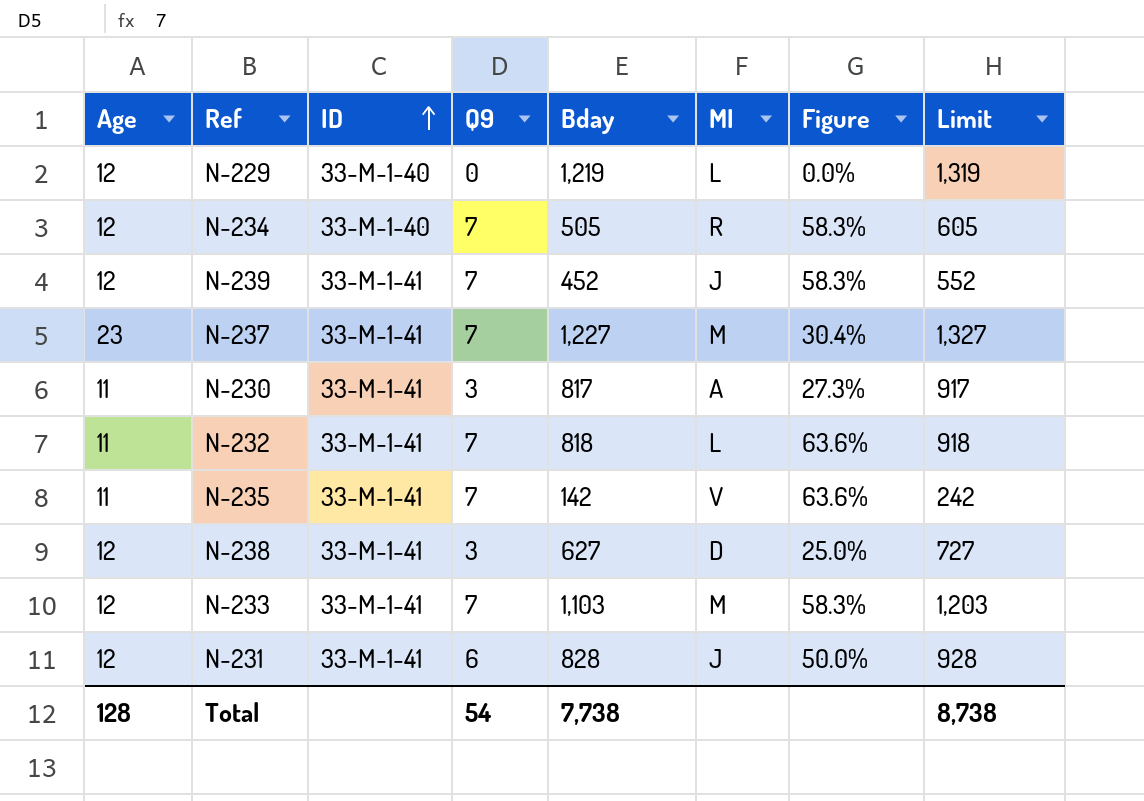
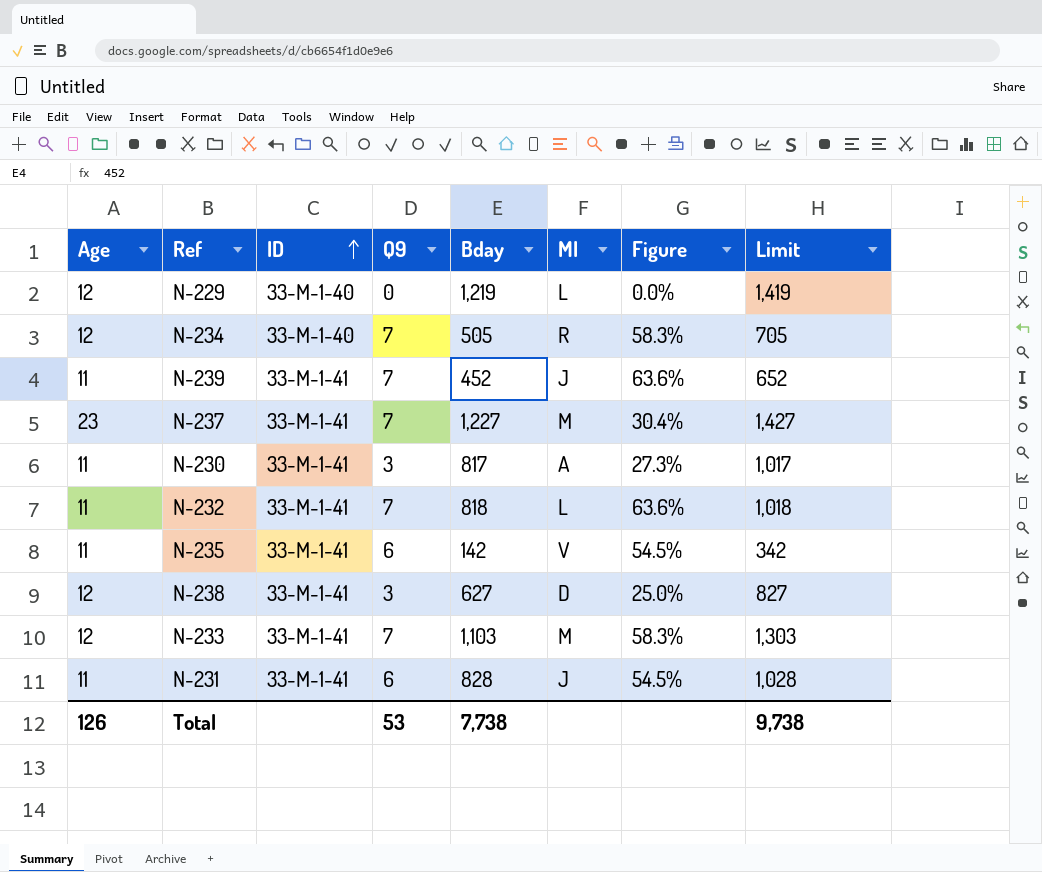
column Limit | formula: [Bday] + 100 -> [Bday] + 200
N-239 | Age: 12 -> 11
N-239 | Figure: 58.3% -> 63.6%
N-235 | Q9: 7 -> 6
N-235 | Figure: 63.6% -> 54.5%
N-231 | Age: 12 -> 11
N-231 | Figure: 50.0% -> 54.5%
Total | Age: 128 -> 126
Total | Q9: 54 -> 53
Total | Limit: 8,738 -> 9,738

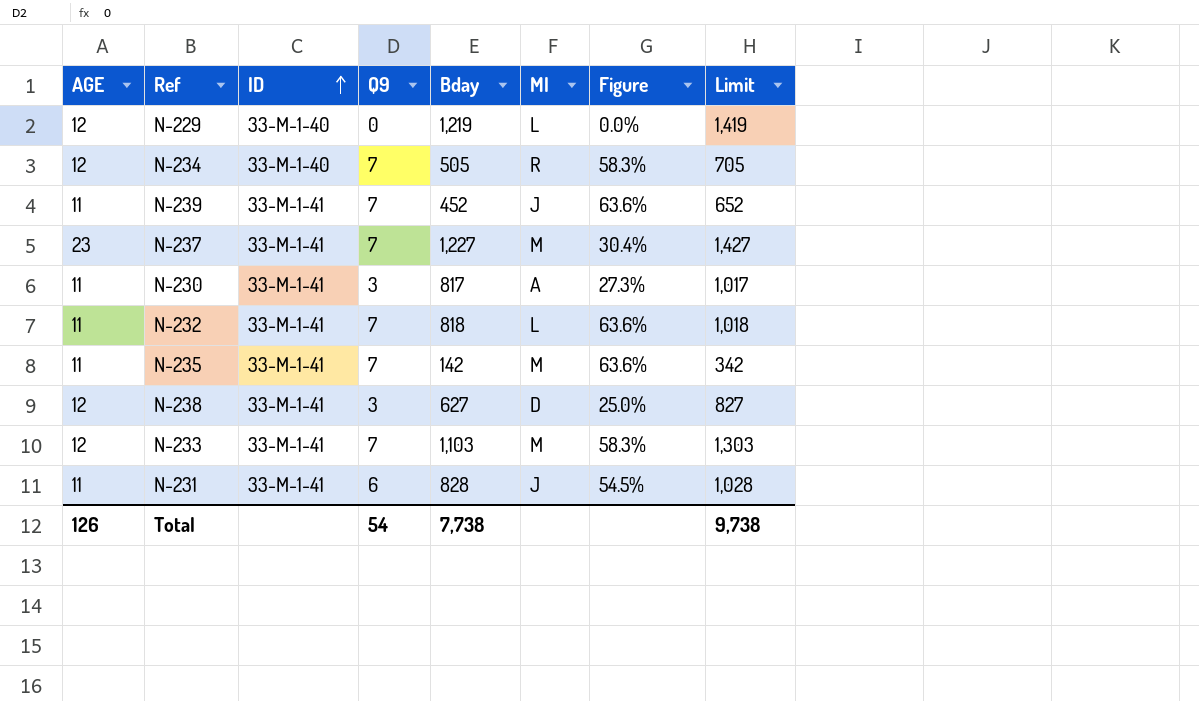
column name: Age -> AGE
N-235 | Q9: 6 -> 7
N-235 | MI: V -> M
N-235 | Figure: 54.5% -> 63.6%
Total | Q9: 53 -> 54

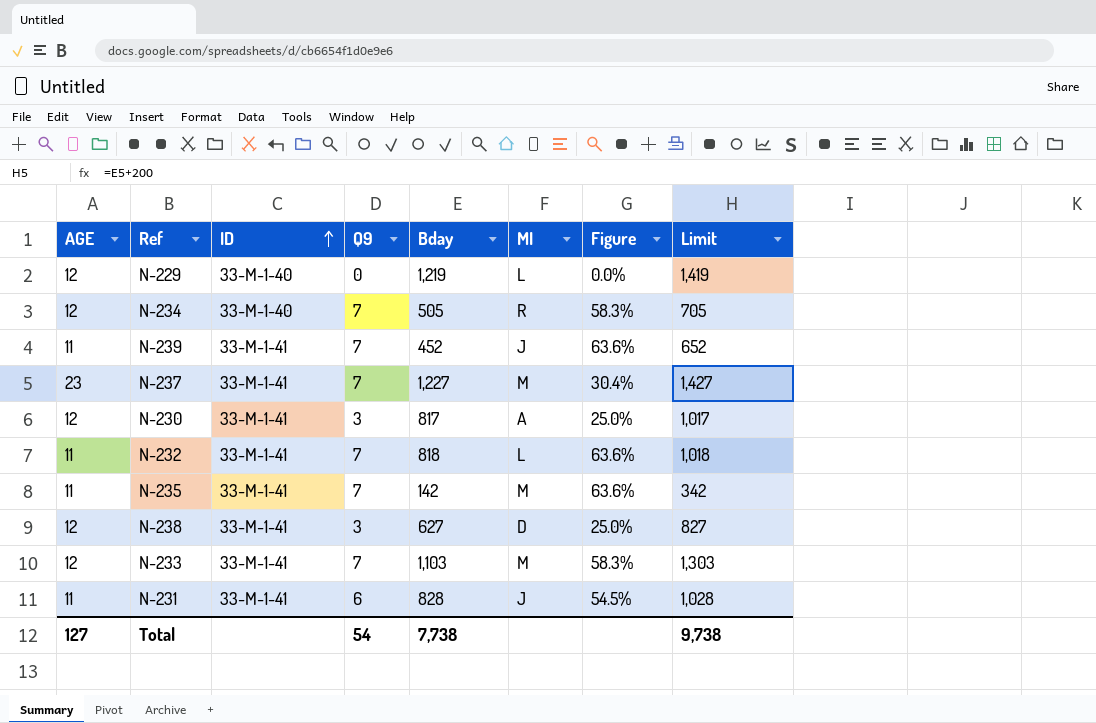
N-230 | AGE: 11 -> 12
N-230 | Figure: 27.3% -> 25.0%
Total | AGE: 126 -> 127

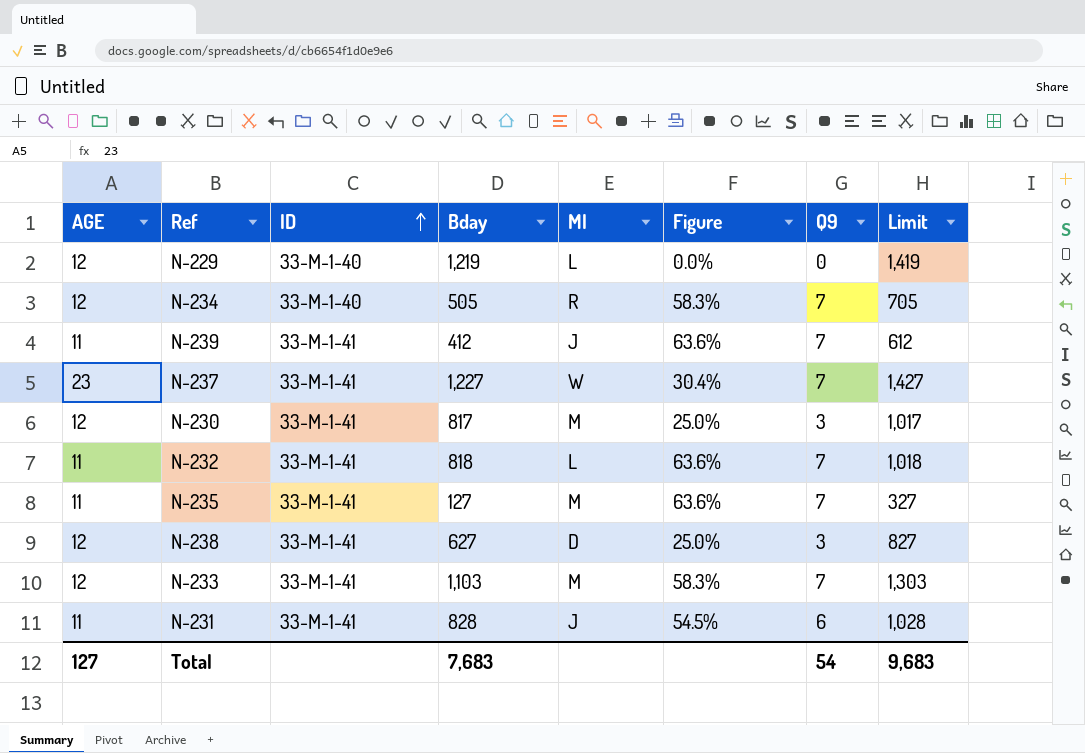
column Q9 | position: 4 -> 7
N-239 | Bday: 452 -> 412
N-239 | Limit: 652 -> 612
N-237 | MI: M -> W
N-230 | MI: A -> M
N-235 | Bday: 142 -> 127
N-235 | Limit: 342 -> 327
Total | Bday: 7,738 -> 7,683
Total | Limit: 9,738 -> 9,683

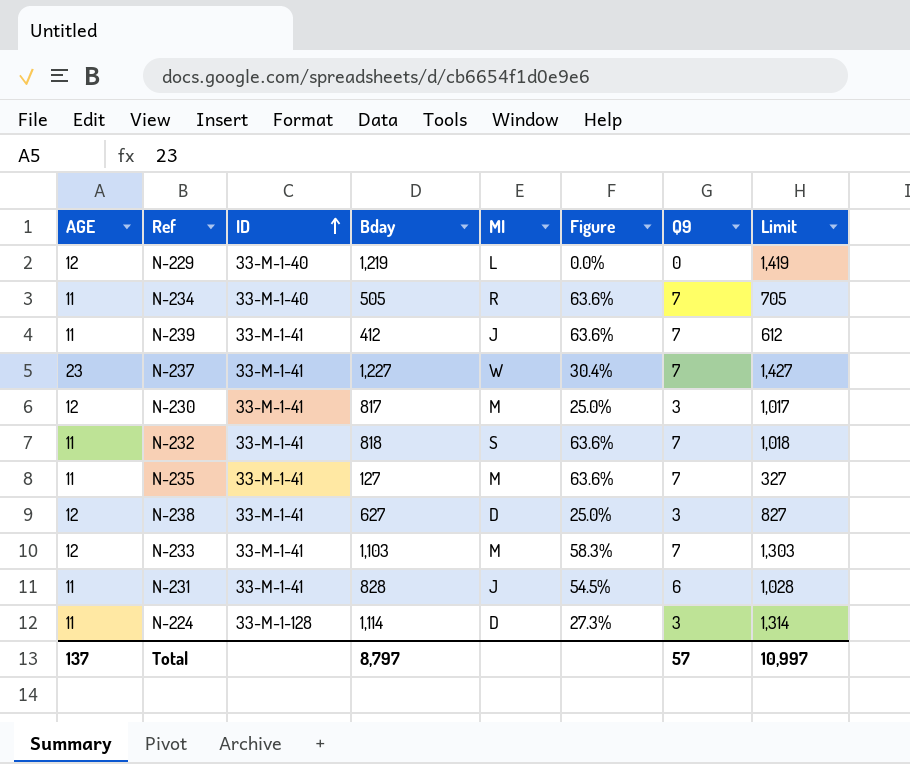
N-234 | AGE: 12 -> 11
N-234 | Figure: 58.3% -> 63.6%
N-232 | MI: L -> S
row N-224: none -> 11 | 33-M-1-128 | 1,114 | D | 27.3% | 3 | 1,314
Total | AGE: 127 -> 137
Total | Bday: 7,683 -> 8,797
Total | Q9: 54 -> 57
Total | Limit: 9,683 -> 10,997

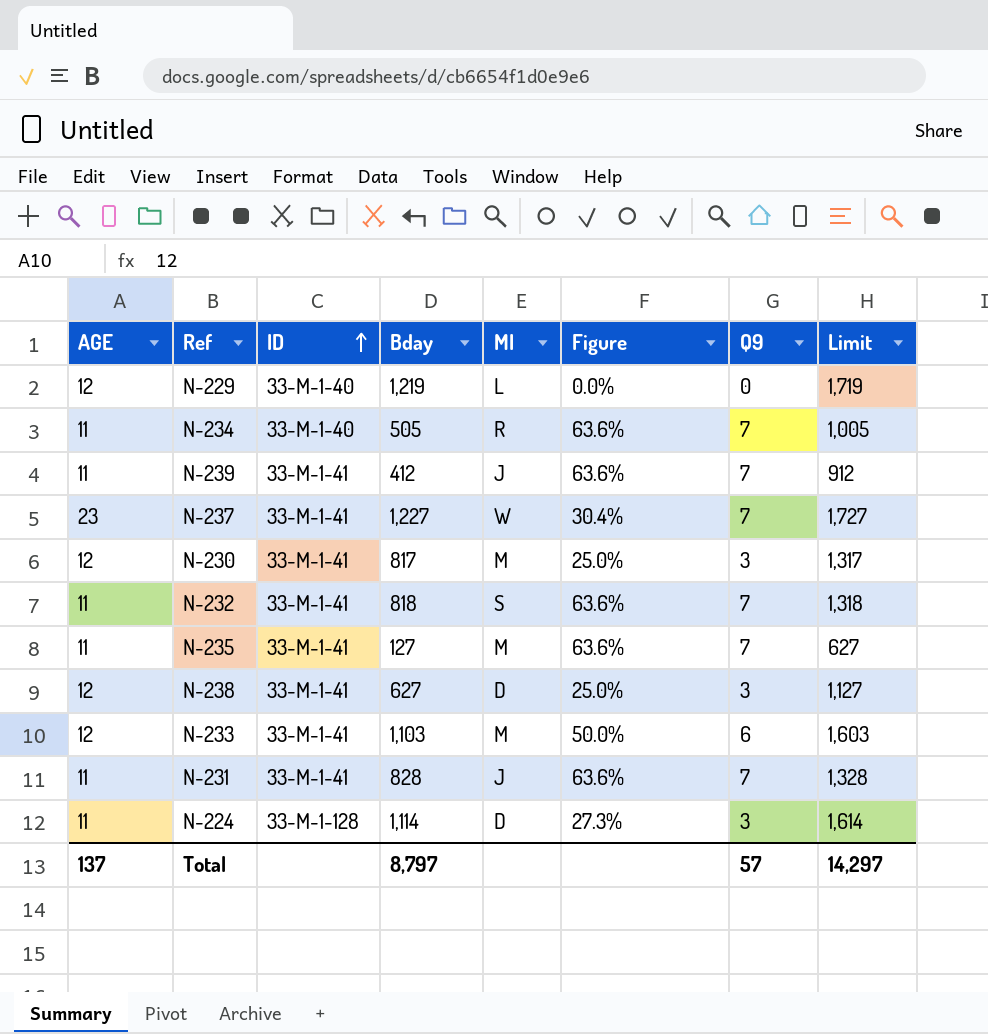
column Limit | formula: [Bday] + 200 -> [Bday] + 500
N-233 | Figure: 58.3% -> 50.0%
N-233 | Q9: 7 -> 6
N-231 | Figure: 54.5% -> 63.6%
N-231 | Q9: 6 -> 7
Total | Limit: 10,997 -> 14,297

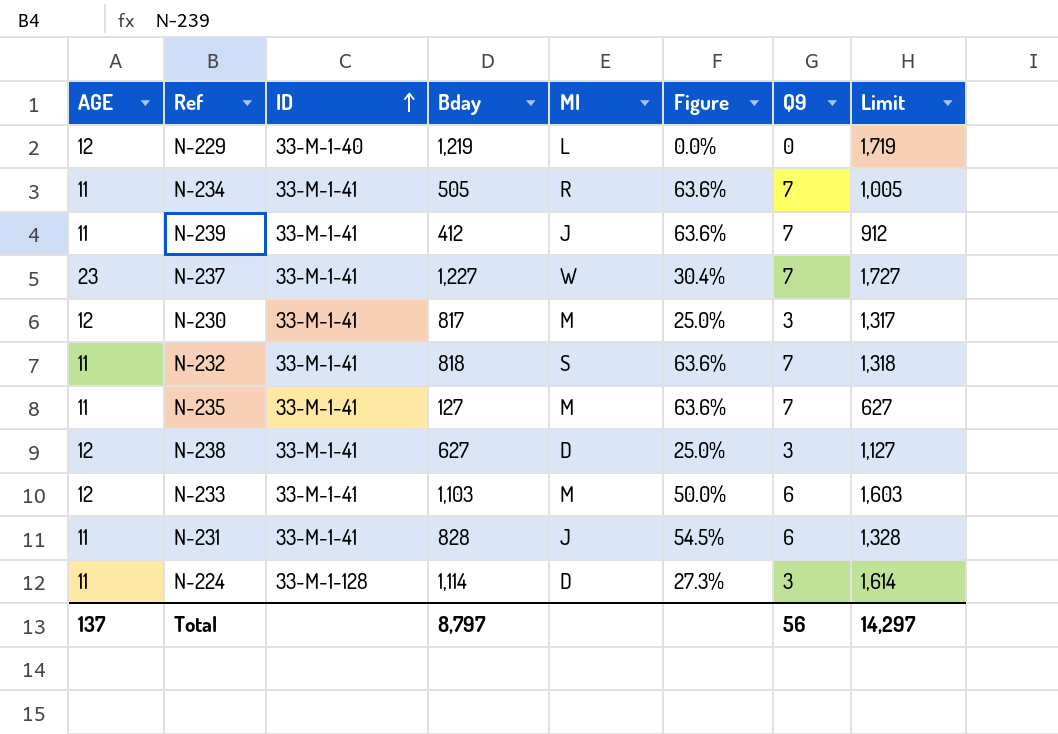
N-234 | ID: 33-M-1-40 -> 33-M-1-41
N-231 | Figure: 63.6% -> 54.5%
N-231 | Q9: 7 -> 6
Total | Q9: 57 -> 56

